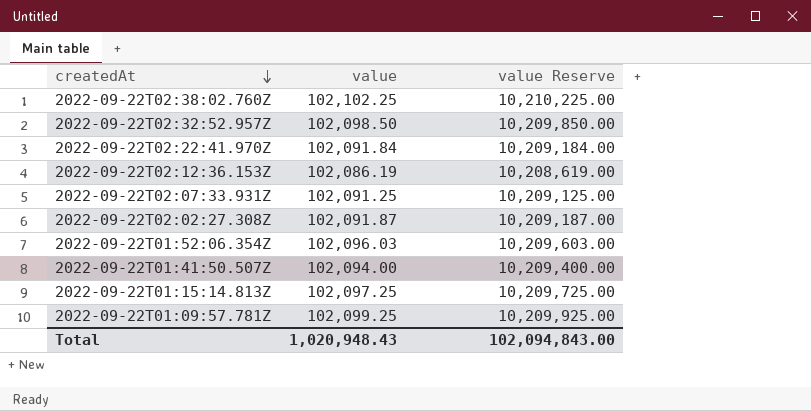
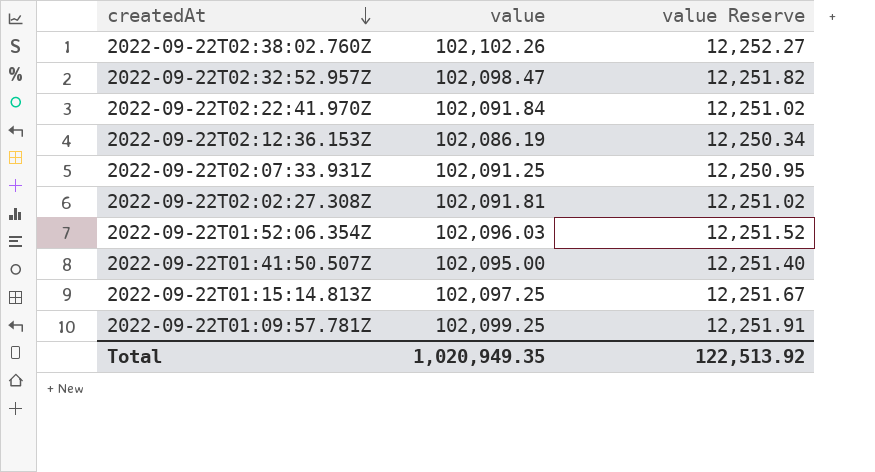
column value Reserve | formula: [value] * 100 -> [value] * 0.12
2022-09-22T02:38:02.760Z | value: 102,102.25 -> 102,102.26
2022-09-22T02:32:52.957Z | value: 102,098.50 -> 102,098.47
2022-09-22T02:02:27.308Z | value: 102,091.87 -> 102,091.81
2022-09-22T01:41:50.507Z | value: 102,094.00 -> 102,095.00
Total | value: 1,020,948.43 -> 1,020,949.35
Total | value Reserve: 102,094,843.00 -> 122,513.92

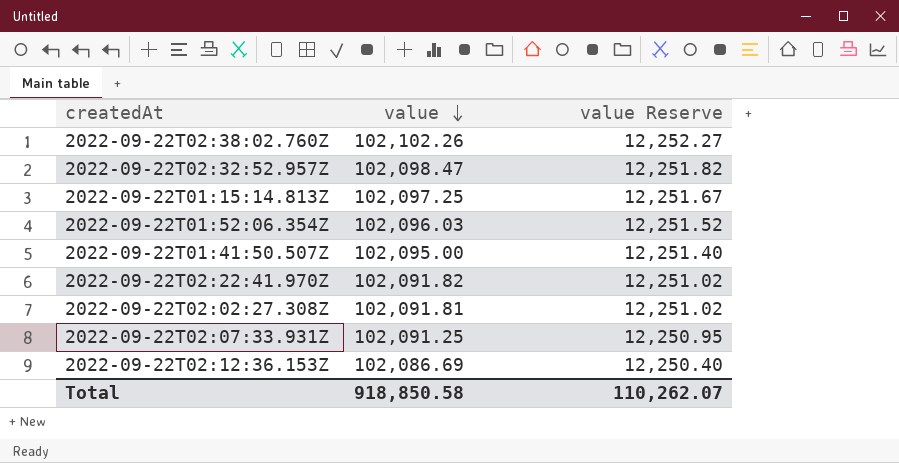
row order: createdAt descending -> value descending
row 2022-09-22T01:09:57.781Z: 102,099.25 | 12,251.91 -> none
2022-09-22T02:22:41.970Z | value: 102,091.84 -> 102,091.82
2022-09-22T02:12:36.153Z | value: 102,086.19 -> 102,086.69
2022-09-22T02:12:36.153Z | value Reserve: 12,250.34 -> 12,250.40
Total | value: 1,020,949.35 -> 918,850.58
Total | value Reserve: 122,513.92 -> 110,262.07

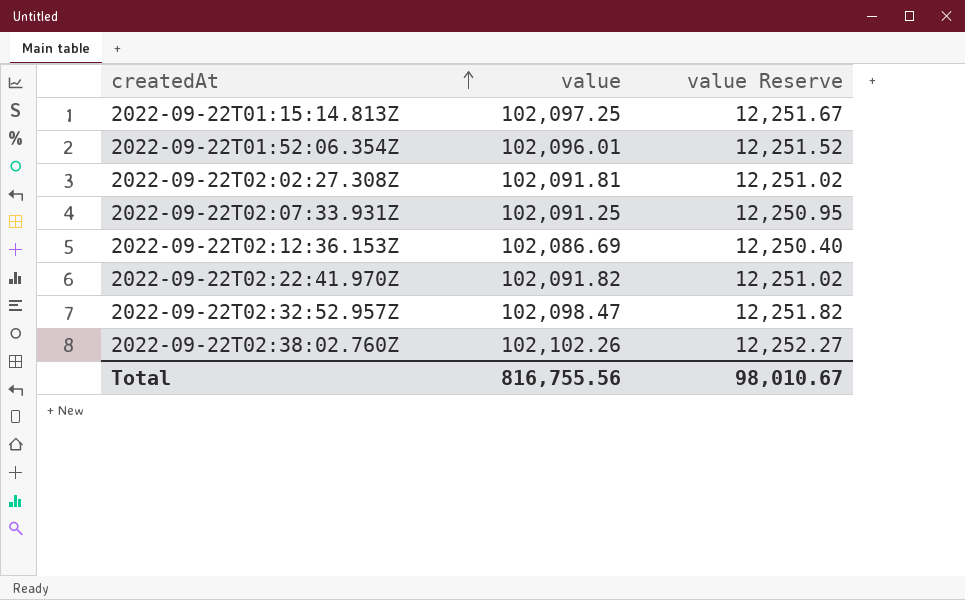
row order: value descending -> createdAt ascending
row 2022-09-22T01:41:50.507Z: 102,095.00 | 12,251.40 -> none
2022-09-22T01:52:06.354Z | value: 102,096.03 -> 102,096.01
Total | value: 918,850.58 -> 816,755.56
Total | value Reserve: 110,262.07 -> 98,010.67

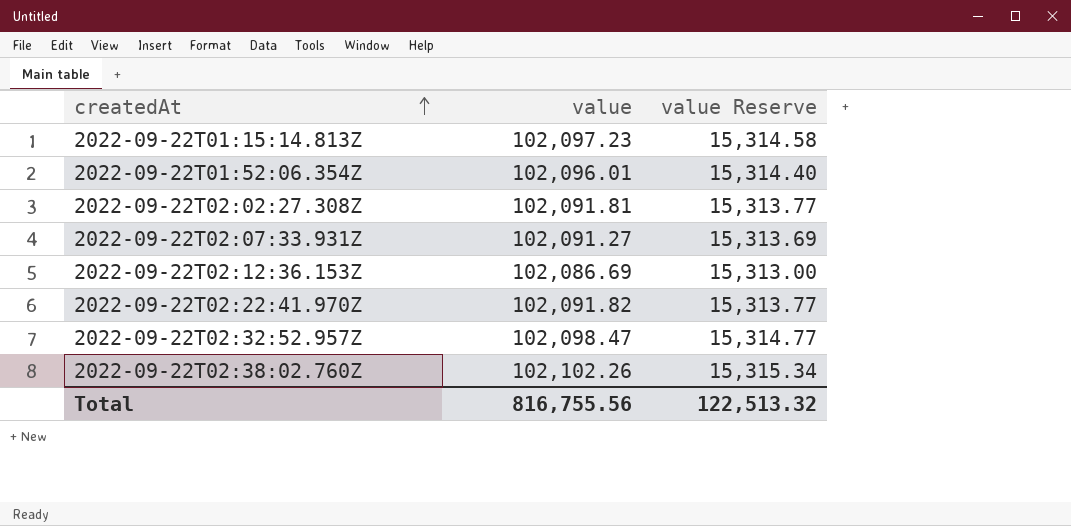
column value Reserve | formula: [value] * 0.12 -> [value] * 0.15
2022-09-22T01:15:14.813Z | value: 102,097.25 -> 102,097.23
2022-09-22T02:07:33.931Z | value: 102,091.25 -> 102,091.27
Total | value Reserve: 98,010.67 -> 122,513.32

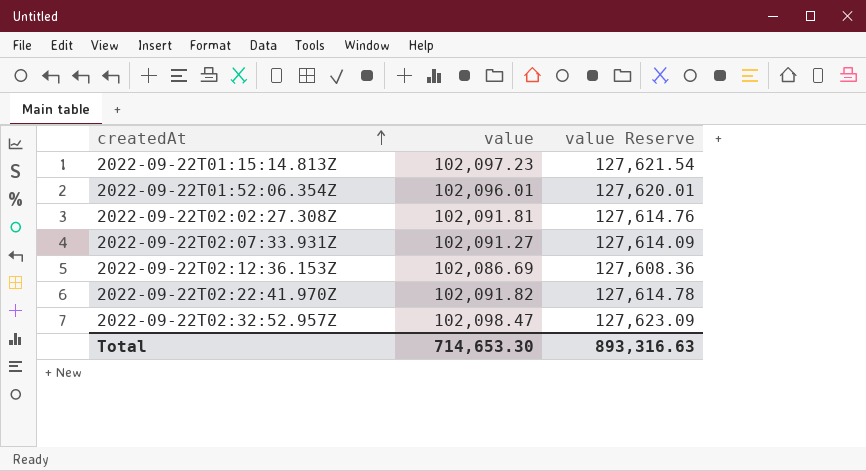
column value Reserve | formula: [value] * 0.15 -> [value] * 1.25
row 2022-09-22T02:38:02.760Z: 102,102.26 | 15,315.34 -> none
Total | value: 816,755.56 -> 714,653.30
Total | value Reserve: 122,513.32 -> 893,316.63

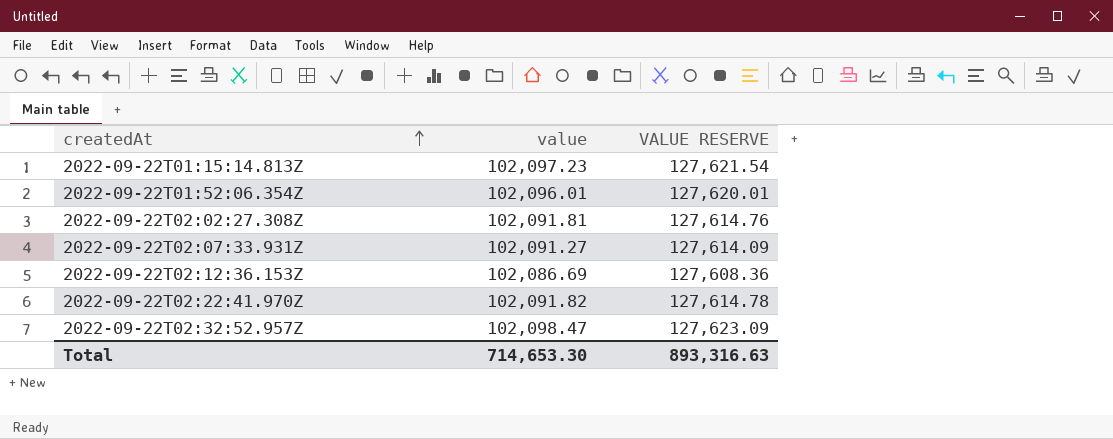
column name: value Reserve -> VALUE RESERVE

